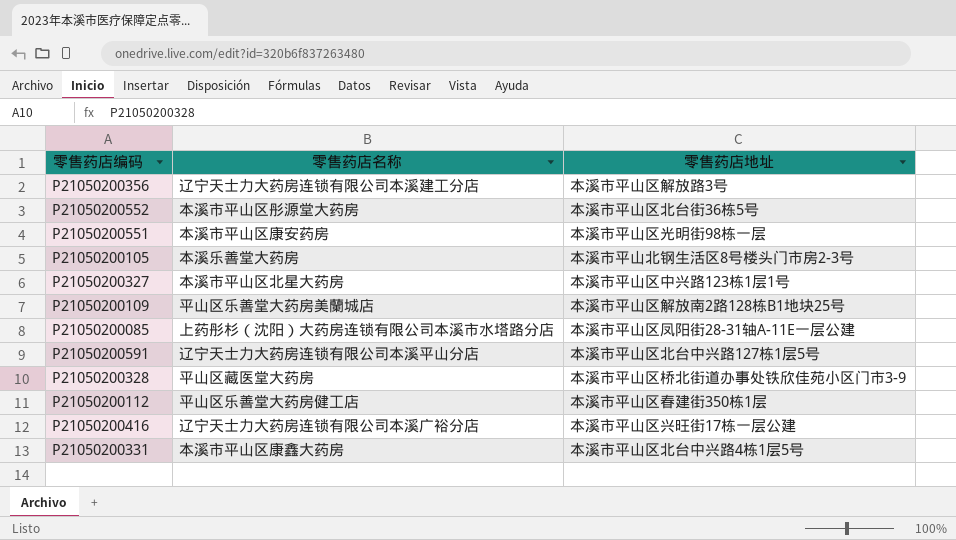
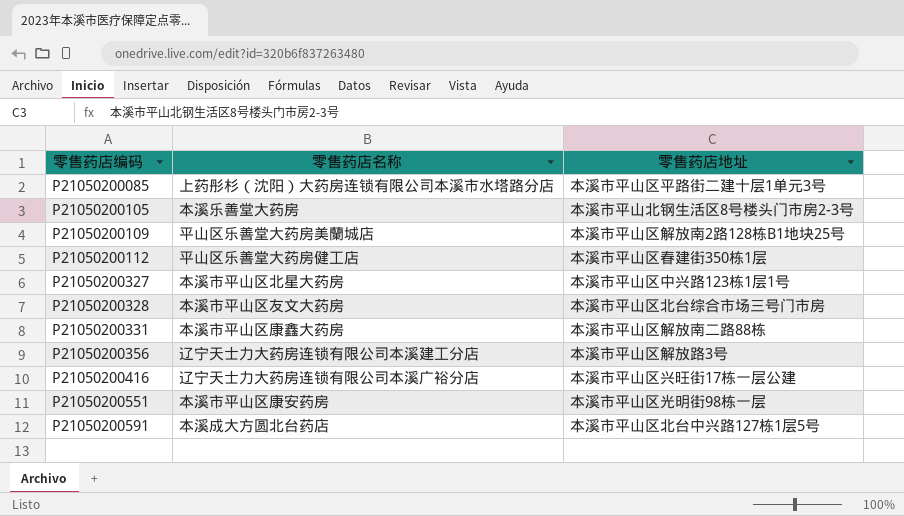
row order: none -> 零售药店编码 ascending
row P21050200552: 本溪市平山区彤源堂大药房 | 本溪市平山区北台街36栋5号 -> none
P21050200085 | 零售药店地址: 本溪市平山区凤阳街28-31轴A-11E一层公建 -> 本溪市平山区平路街二建十层1单元3号
P21050200328 | 零售药店名称: 平山区藏医堂大药房 -> 本溪市平山区友文大药房
P21050200328 | 零售药店地址: 本溪市平山区桥北街道办事处铁欣佳苑小区门市3-9 -> 本溪市平山区北台综合市场三号门市房
P21050200331 | 零售药店地址: 本溪市平山区北台中兴路4栋1层5号 -> 本溪市平山区解放南二路88栋
P21050200591 | 零售药店名称: 辽宁天士力大药房连锁有限公司本溪平山分店 -> 本溪成大方圆北台药店

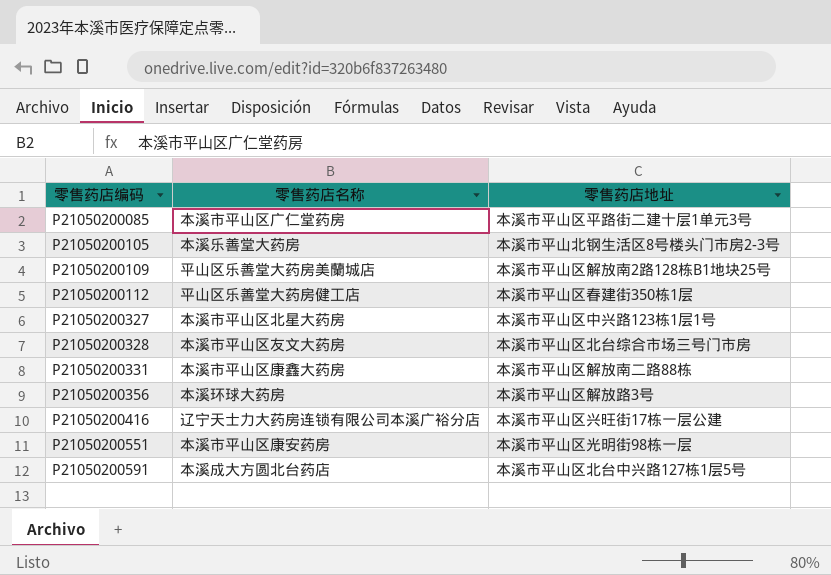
P21050200085 | 零售药店名称: 上药彤杉（沈阳）大药房连锁有限公司本溪市水塔路分店 -> 本溪市平山区广仁堂药房
P21050200356 | 零售药店名称: 辽宁天士力大药房连锁有限公司本溪建工分店 -> 本溪环球大药房

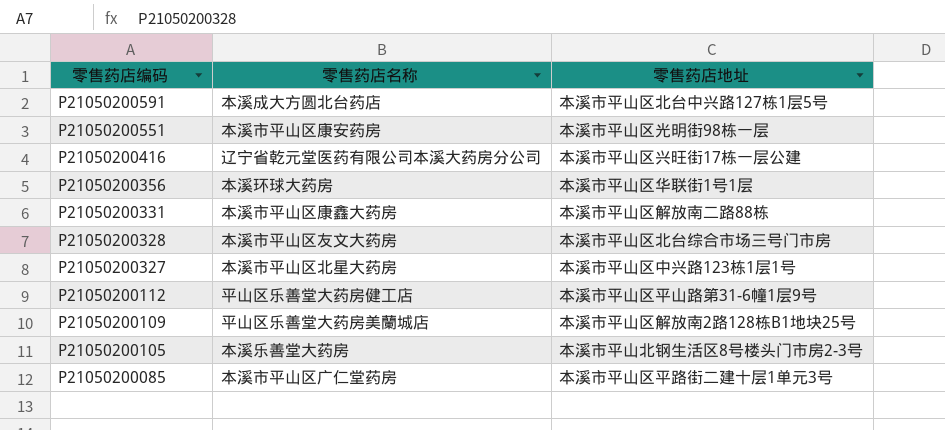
row order: 零售药店编码 ascending -> 零售药店编码 descending
P21050200416 | 零售药店名称: 辽宁天士力大药房连锁有限公司本溪广裕分店 -> 辽宁省乾元堂医药有限公司本溪大药房分公司
P21050200356 | 零售药店地址: 本溪市平山区解放路3号 -> 本溪市平山区华联街1号1层
P21050200112 | 零售药店地址: 本溪市平山区春建街350栋1层 -> 本溪市平山区平山路第31-6幢1层9号

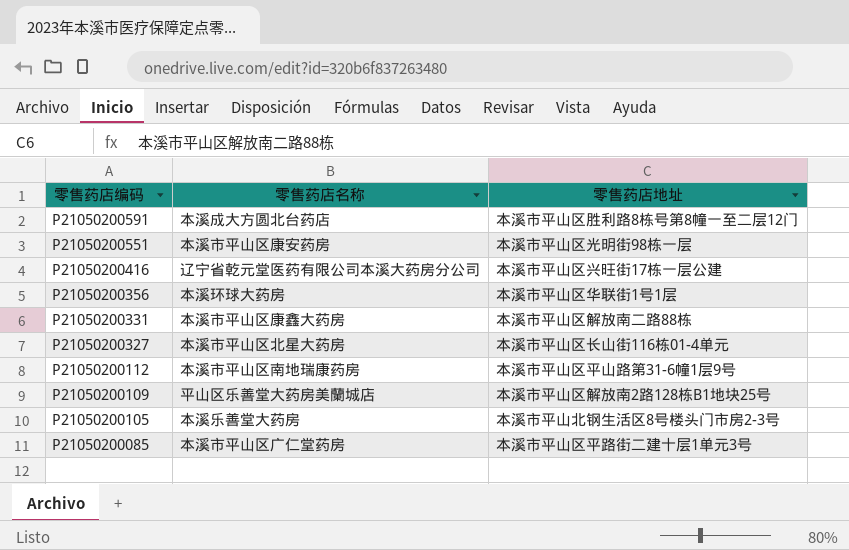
row P21050200328: 本溪市平山区友文大药房 | 本溪市平山区北台综合市场三号门市房 -> none
P21050200591 | 零售药店地址: 本溪市平山区北台中兴路127栋1层5号 -> 本溪市平山区胜利路8栋号第8幢一至二层12门
P21050200327 | 零售药店地址: 本溪市平山区中兴路123栋1层1号 -> 本溪市平山区长山街116栋01-4单元
P21050200112 | 零售药店名称: 平山区乐善堂大药房健工店 -> 本溪市平山区南地瑞康药房

